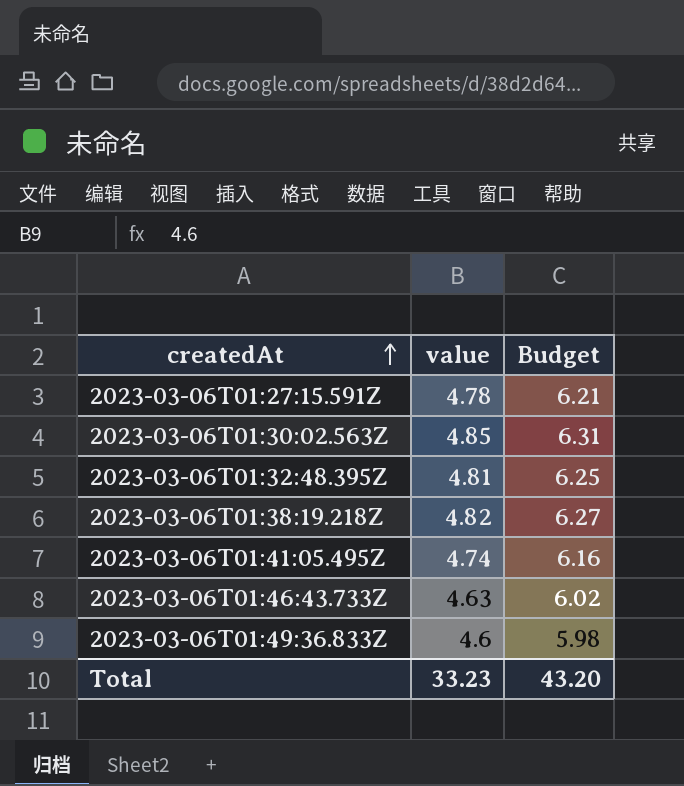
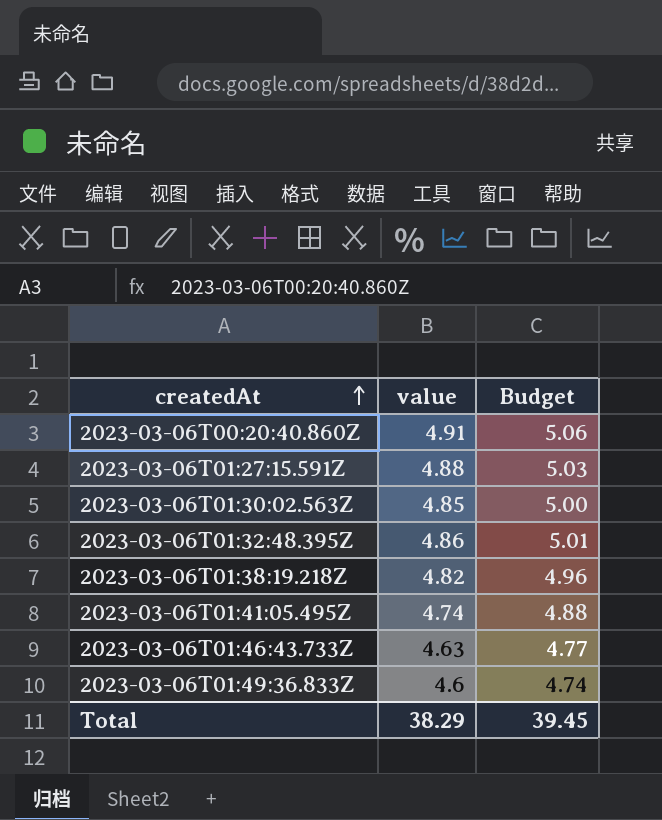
column Budget | formula: [value] * 1.3 -> [value] * 1.03
row 2023-03-06T00:20:40.860Z: none -> 4.91 | 5.06
2023-03-06T01:27:15.591Z | value: 4.78 -> 4.88
2023-03-06T01:32:48.395Z | value: 4.81 -> 4.86
Total | value: 33.23 -> 38.29
Total | Budget: 43.20 -> 39.45

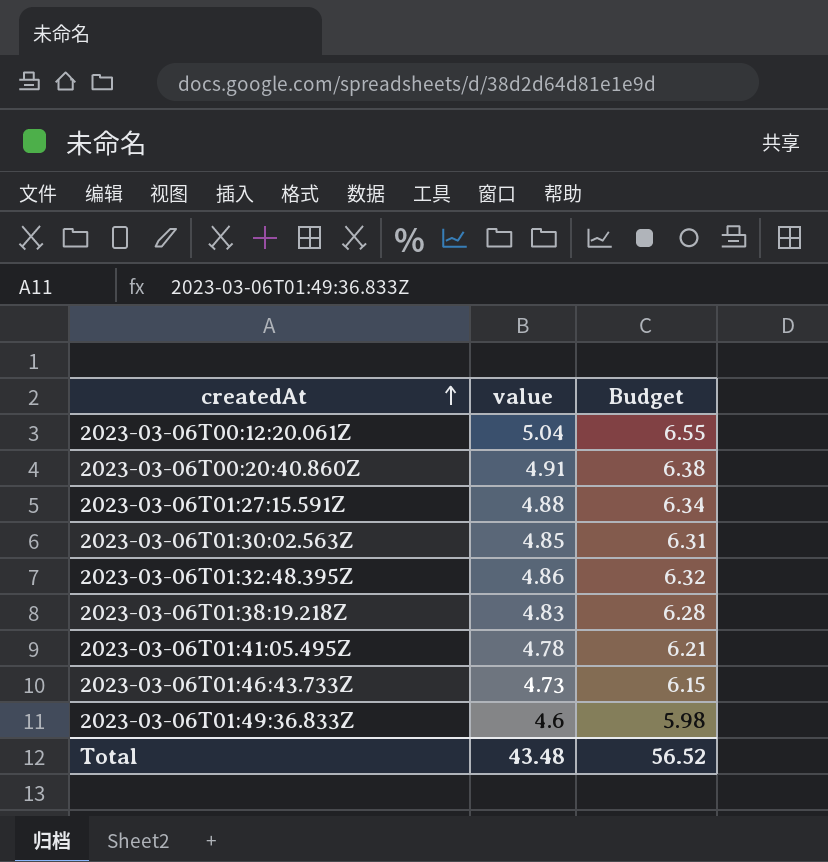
column Budget | formula: [value] * 1.03 -> [value] * 1.3
row 2023-03-06T00:12:20.061Z: none -> 5.04 | 6.55
2023-03-06T01:38:19.218Z | value: 4.82 -> 4.83
2023-03-06T01:41:05.495Z | value: 4.74 -> 4.78
2023-03-06T01:46:43.733Z | value: 4.63 -> 4.73
Total | value: 38.29 -> 43.48
Total | Budget: 39.45 -> 56.52

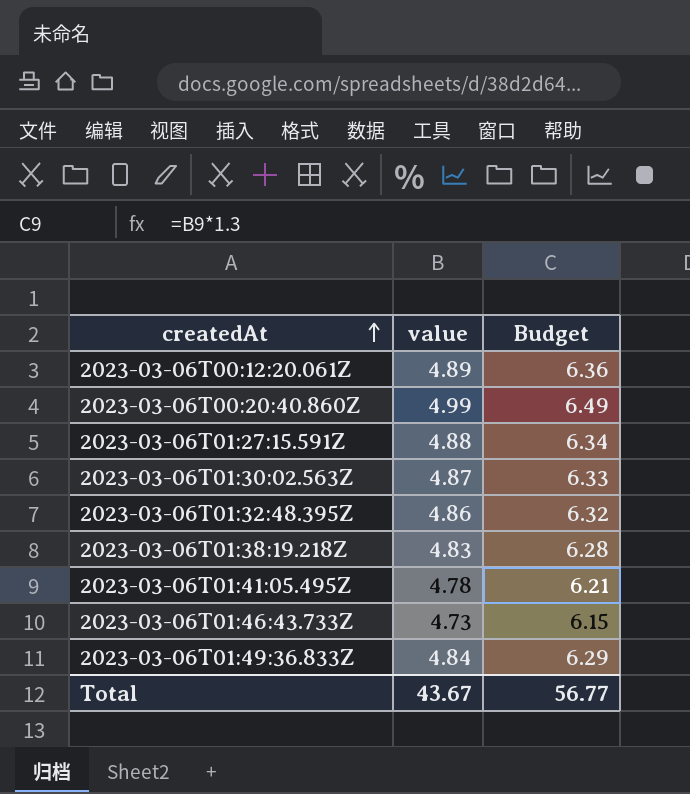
2023-03-06T00:12:20.061Z | value: 5.04 -> 4.89
2023-03-06T00:12:20.061Z | Budget: 6.55 -> 6.36
2023-03-06T00:20:40.860Z | value: 4.91 -> 4.99
2023-03-06T00:20:40.860Z | Budget: 6.38 -> 6.49
2023-03-06T01:30:02.563Z | value: 4.85 -> 4.87
2023-03-06T01:30:02.563Z | Budget: 6.31 -> 6.33
2023-03-06T01:49:36.833Z | value: 4.6 -> 4.84
2023-03-06T01:49:36.833Z | Budget: 5.98 -> 6.29
Total | value: 43.48 -> 43.67
Total | Budget: 56.52 -> 56.77

